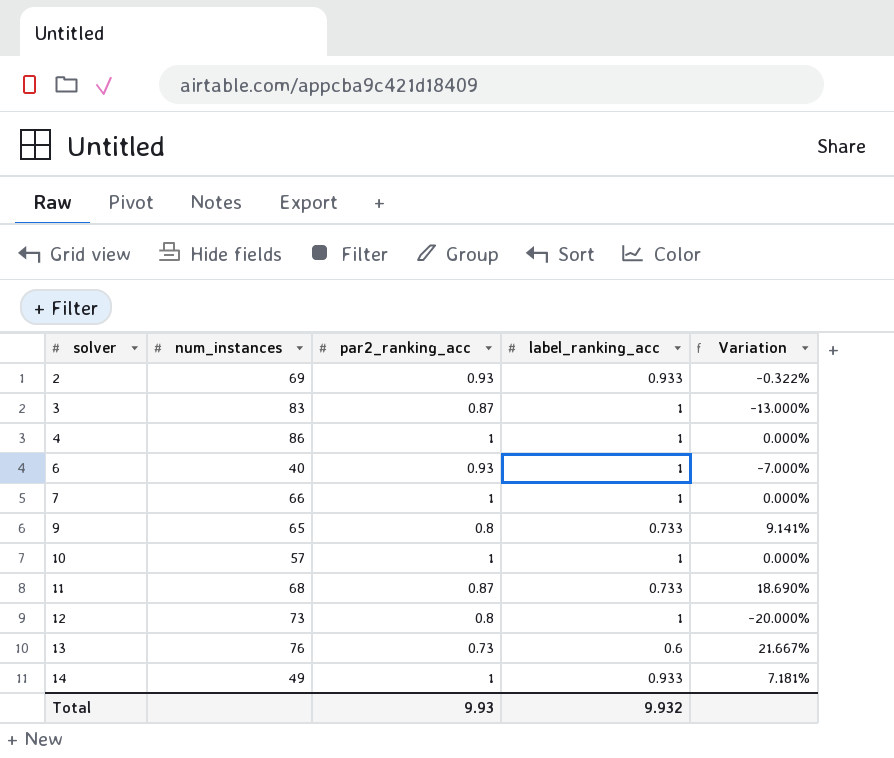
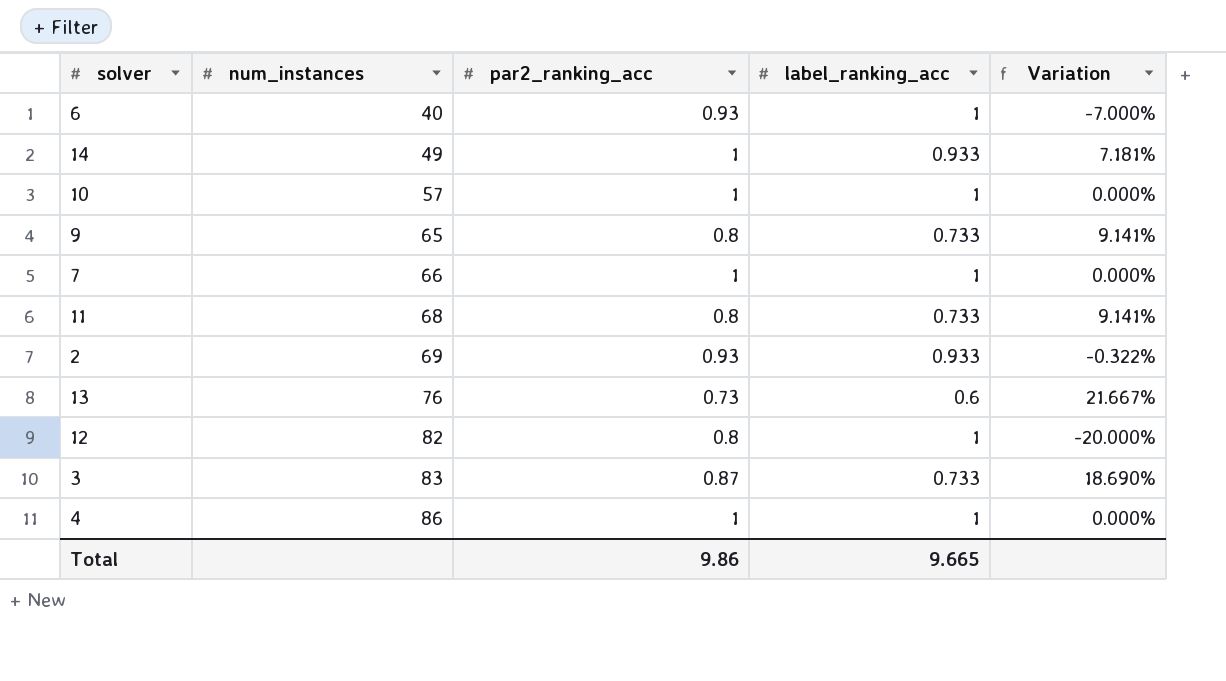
row order: solver ascending -> num_instances ascending
11 | par2_ranking_acc: 0.87 -> 0.8
11 | Variation: 18.690% -> 9.141%
12 | num_instances: 73 -> 82
3 | label_ranking_acc: 1 -> 0.733
3 | Variation: -13.000% -> 18.690%
Total | par2_ranking_acc: 9.93 -> 9.86
Total | label_ranking_acc: 9.932 -> 9.665

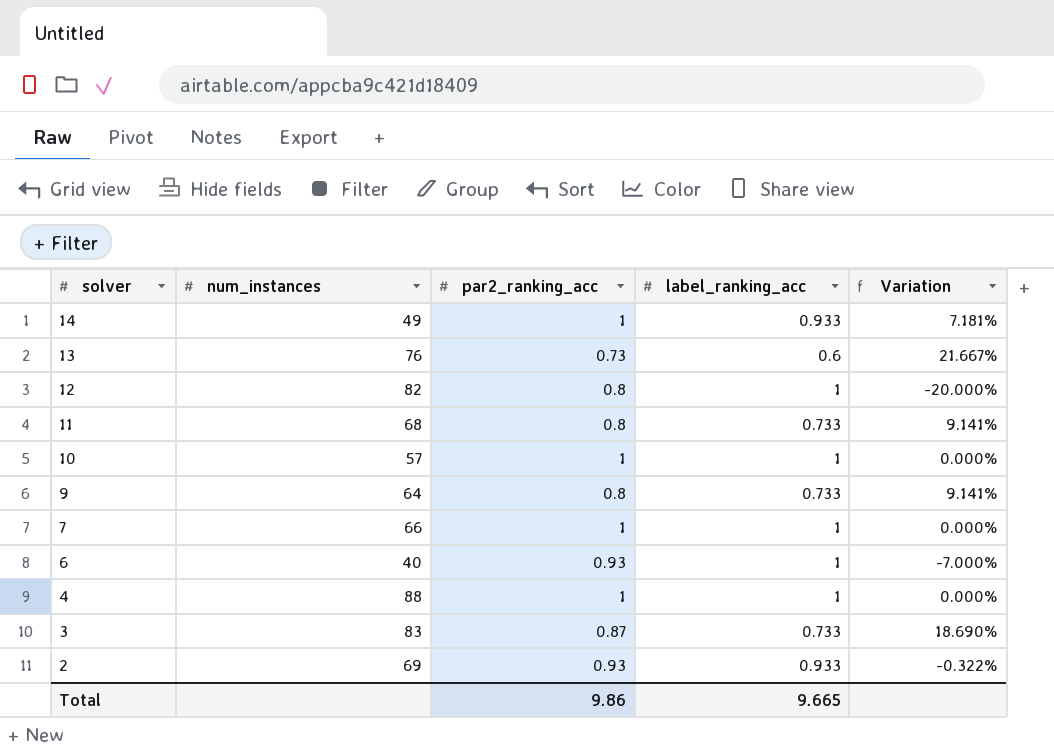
row order: num_instances ascending -> solver descending
9 | num_instances: 65 -> 64
4 | num_instances: 86 -> 88

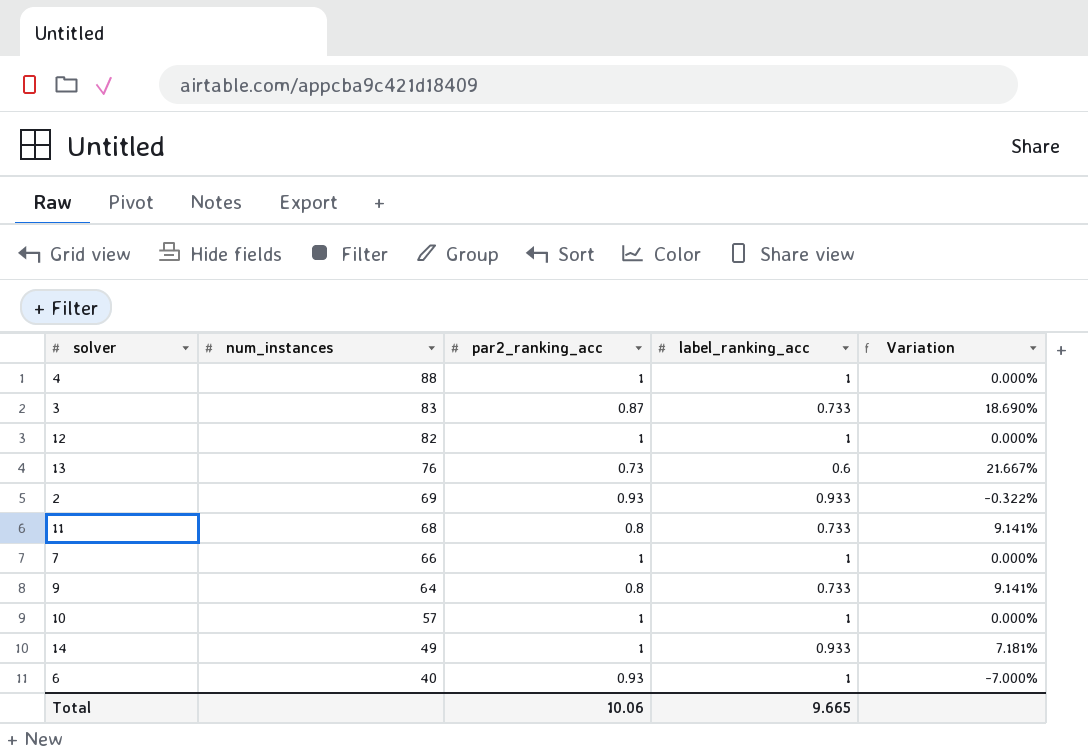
row order: solver descending -> num_instances descending
12 | par2_ranking_acc: 0.8 -> 1
12 | Variation: -20.000% -> 0.000%
Total | par2_ranking_acc: 9.86 -> 10.06

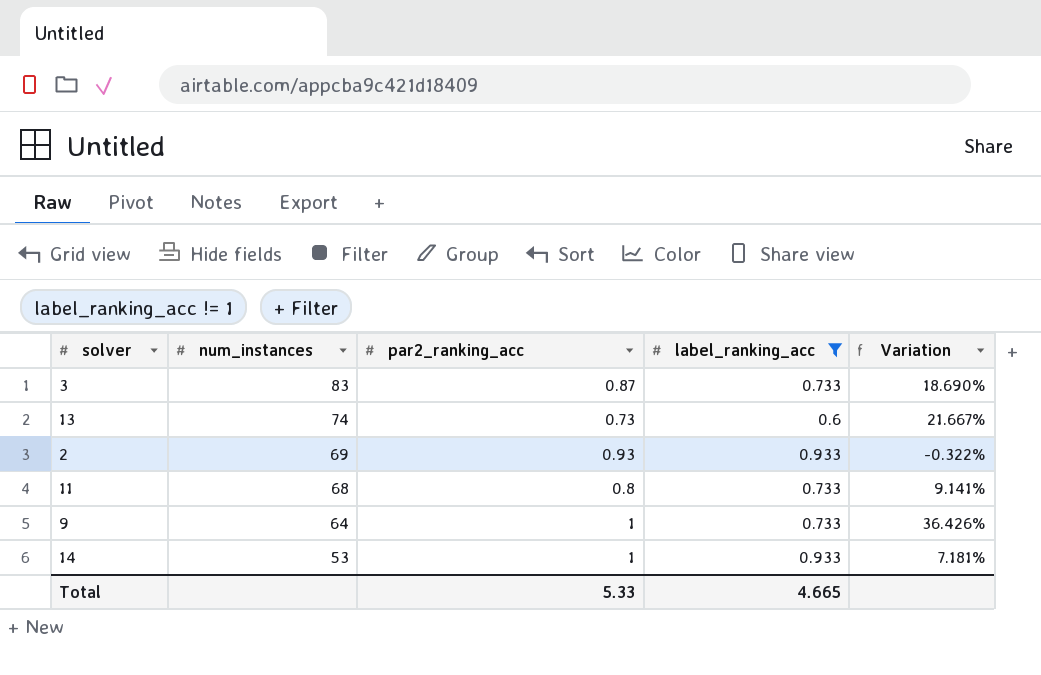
filter: none -> label_ranking_acc != 1
13 | num_instances: 76 -> 74
9 | par2_ranking_acc: 0.8 -> 1
9 | Variation: 9.141% -> 36.426%
14 | num_instances: 49 -> 53
Total | par2_ranking_acc: 10.06 -> 5.33
Total | label_ranking_acc: 9.665 -> 4.665

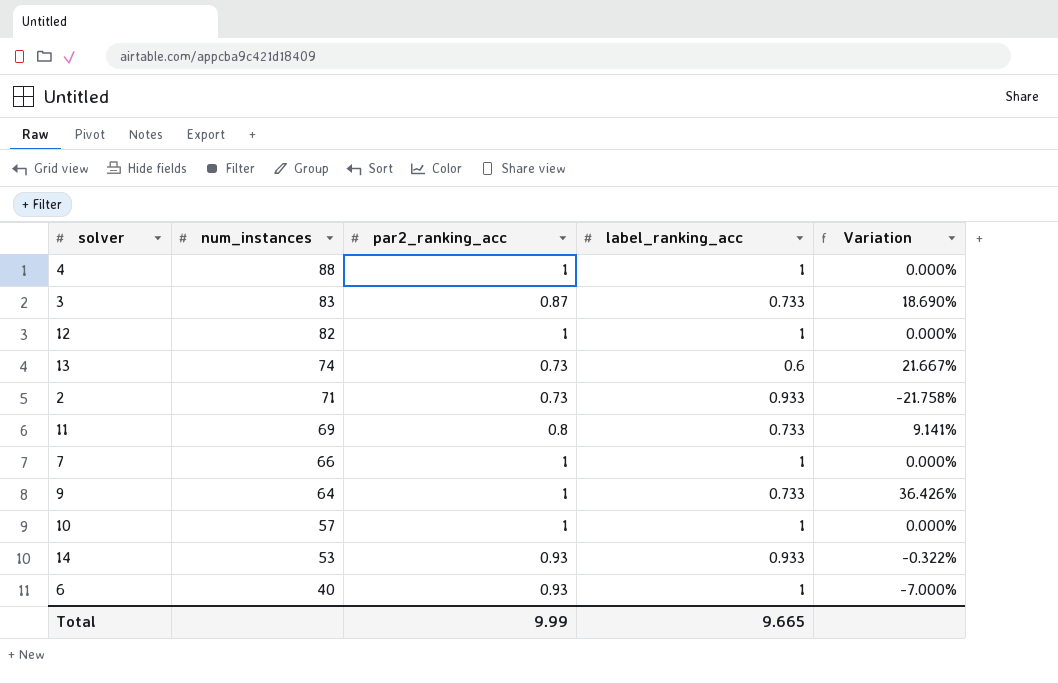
filter: label_ranking_acc != 1 -> none
2 | num_instances: 69 -> 71
2 | par2_ranking_acc: 0.93 -> 0.73
2 | Variation: -0.322% -> -21.758%
11 | num_instances: 68 -> 69
14 | par2_ranking_acc: 1 -> 0.93
14 | Variation: 7.181% -> -0.322%
Total | par2_ranking_acc: 5.33 -> 9.99
Total | label_ranking_acc: 4.665 -> 9.665

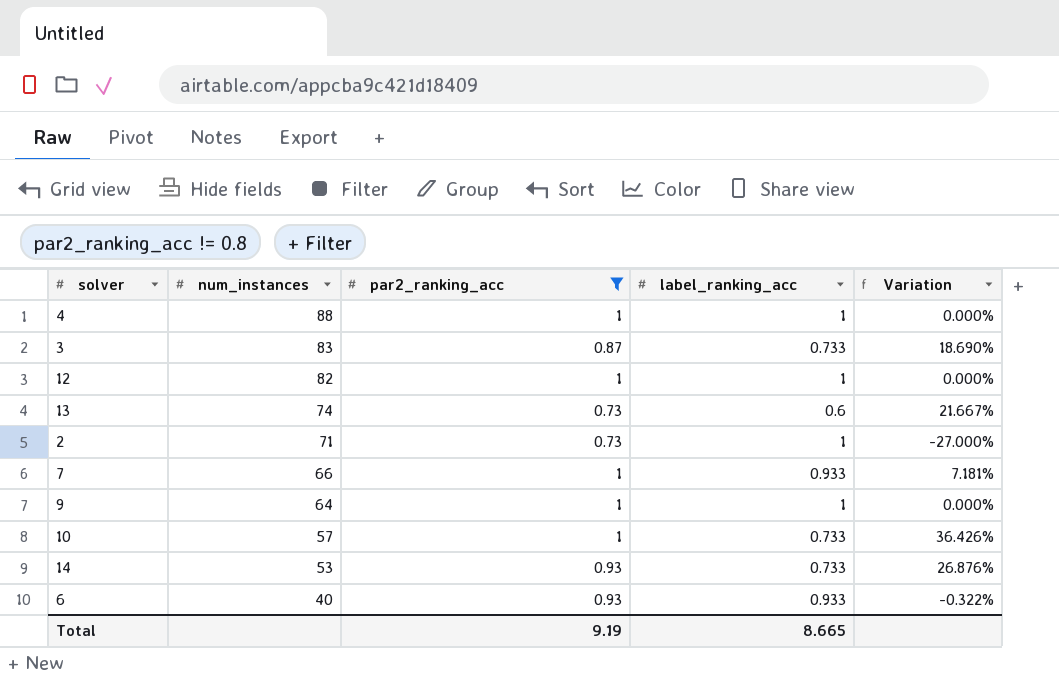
filter: none -> par2_ranking_acc != 0.8
2 | label_ranking_acc: 0.933 -> 1
2 | Variation: -21.758% -> -27.000%
7 | label_ranking_acc: 1 -> 0.933
7 | Variation: 0.000% -> 7.181%
9 | label_ranking_acc: 0.733 -> 1
9 | Variation: 36.426% -> 0.000%
10 | label_ranking_acc: 1 -> 0.733
10 | Variation: 0.000% -> 36.426%
14 | label_ranking_acc: 0.933 -> 0.733
14 | Variation: -0.322% -> 26.876%
6 | label_ranking_acc: 1 -> 0.933
6 | Variation: -7.000% -> -0.322%
Total | par2_ranking_acc: 9.99 -> 9.19
Total | label_ranking_acc: 9.665 -> 8.665

